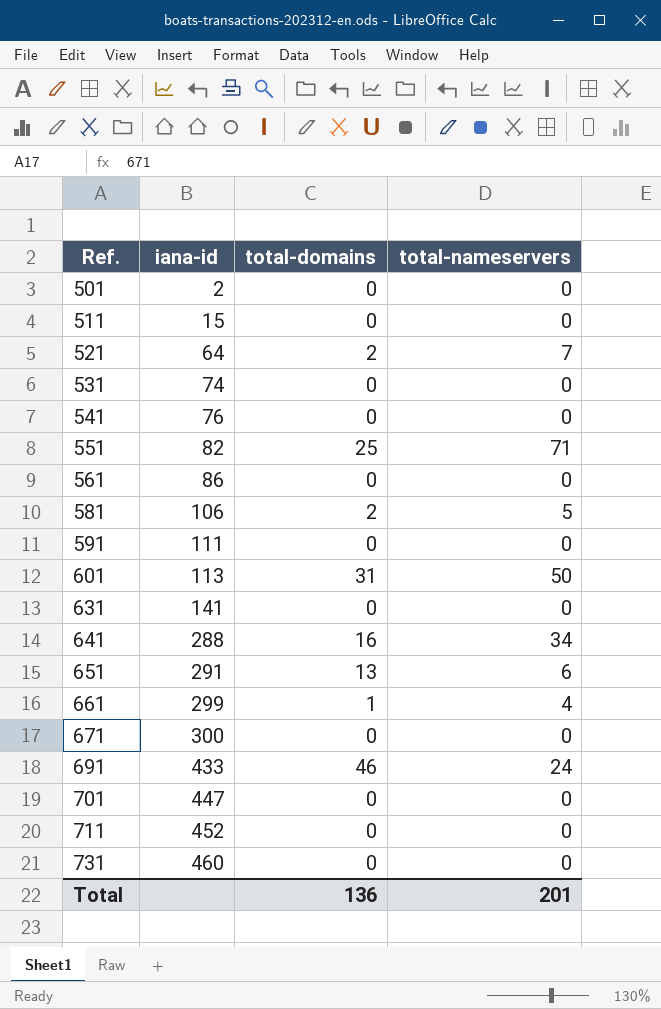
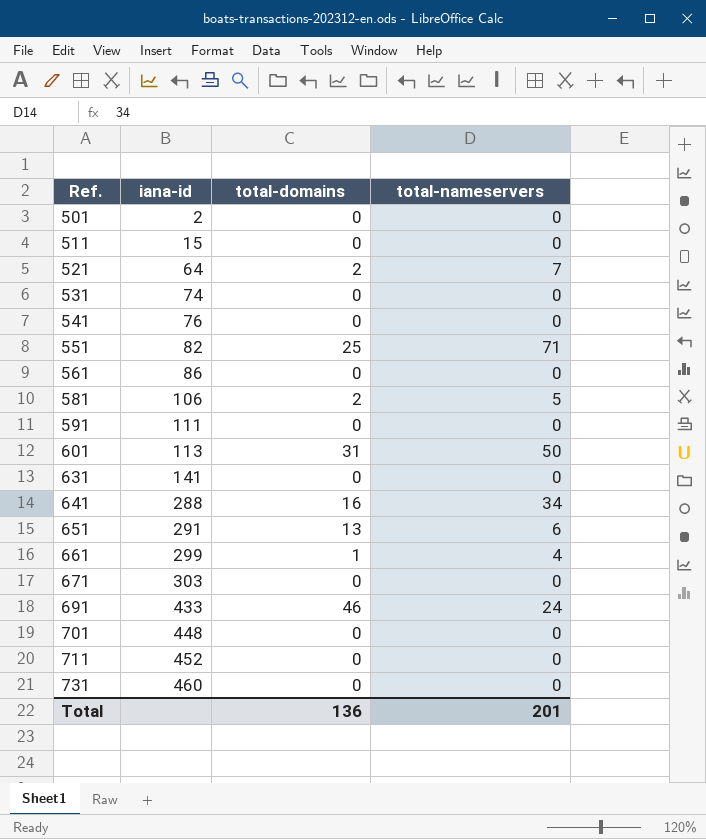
671 | iana-id: 300 -> 303
701 | iana-id: 447 -> 448

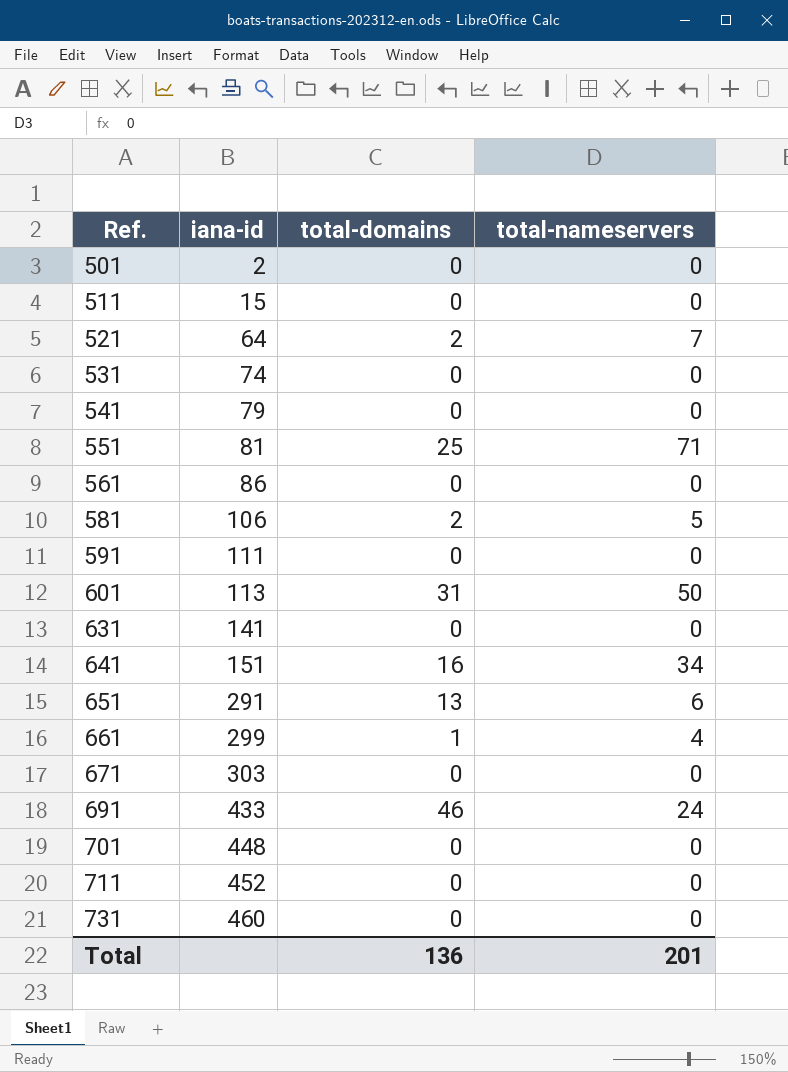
541 | iana-id: 76 -> 79
551 | iana-id: 82 -> 81
641 | iana-id: 288 -> 151

